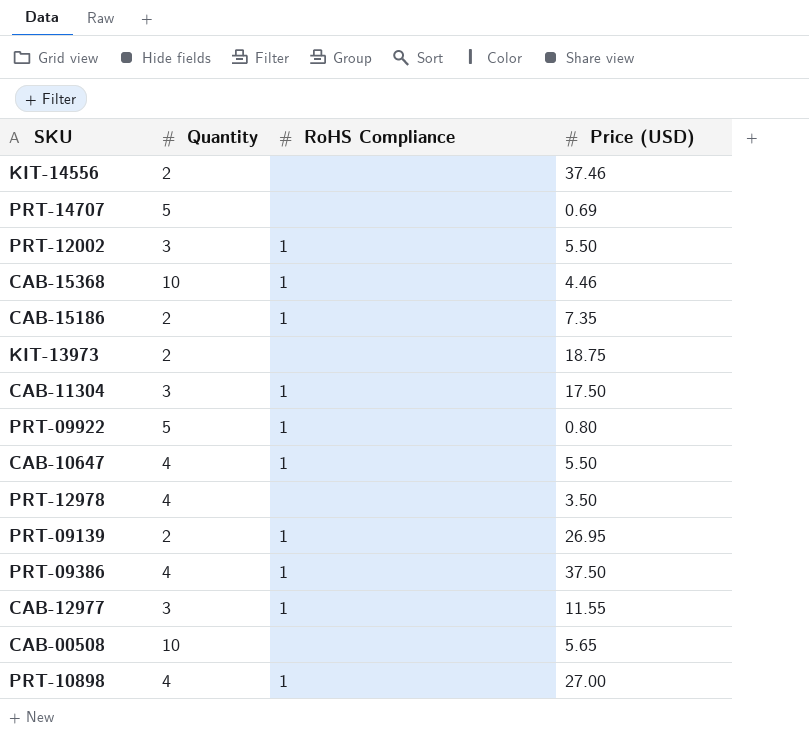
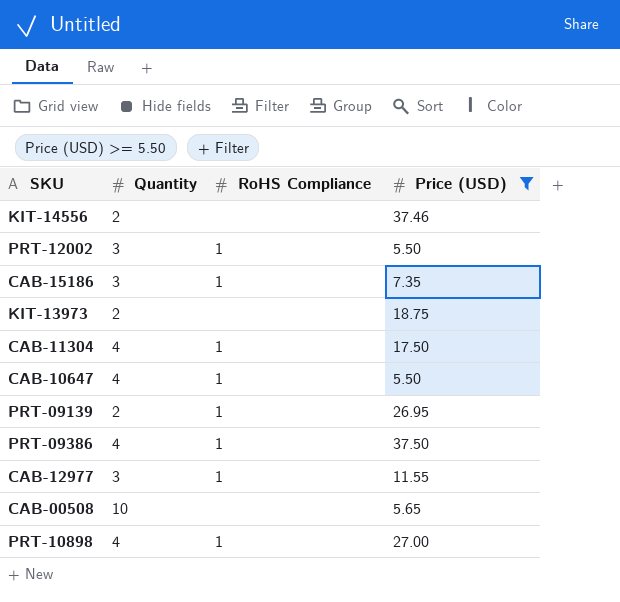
filter: none -> Price (USD) >= 5.50
CAB-15186 | Quantity: 2 -> 3
CAB-11304 | Quantity: 3 -> 4

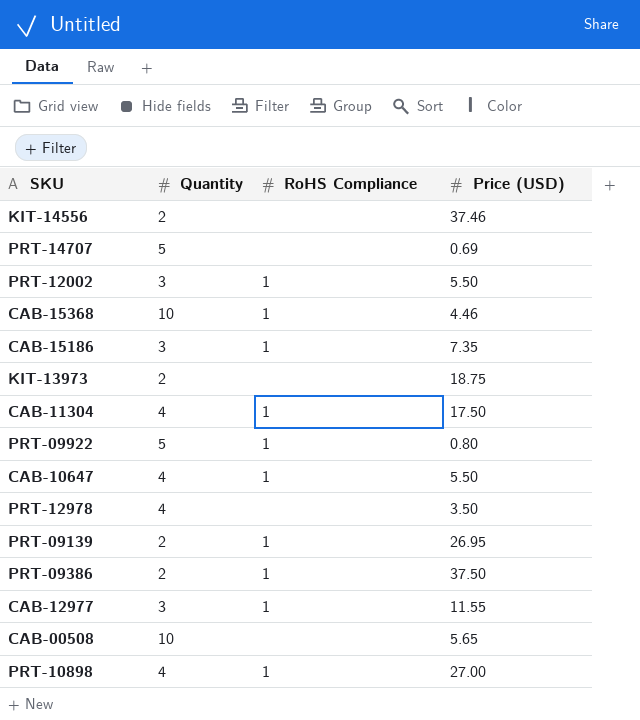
filter: Price (USD) >= 5.50 -> none
PRT-09386 | Quantity: 4 -> 2

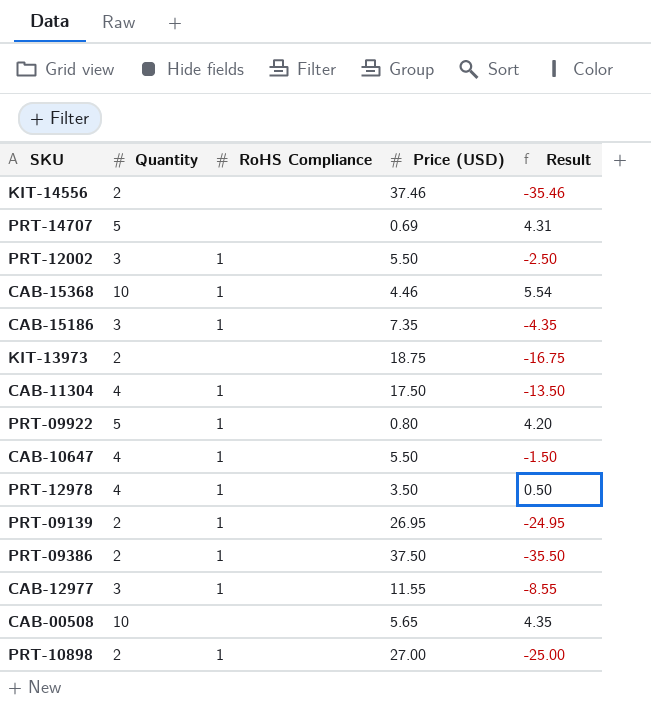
column Result | formula: none -> [Quantity] - [Price (USD)]
PRT-12978 | RoHS Compliance: none -> 1
PRT-10898 | Quantity: 4 -> 2

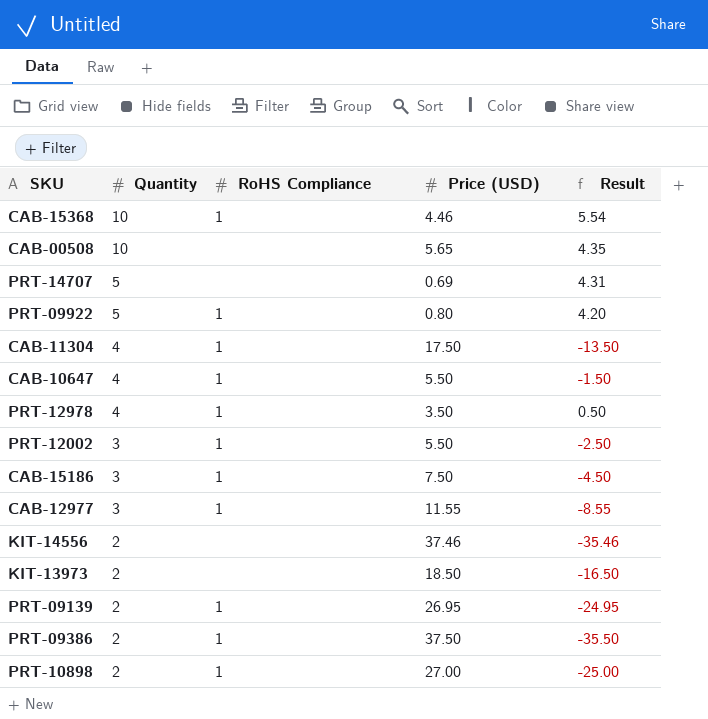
row order: none -> Quantity descending
CAB-15186 | Price (USD): 7.35 -> 7.50
CAB-15186 | Result: -4.35 -> -4.50
KIT-13973 | Price (USD): 18.75 -> 18.50
KIT-13973 | Result: -16.75 -> -16.50

